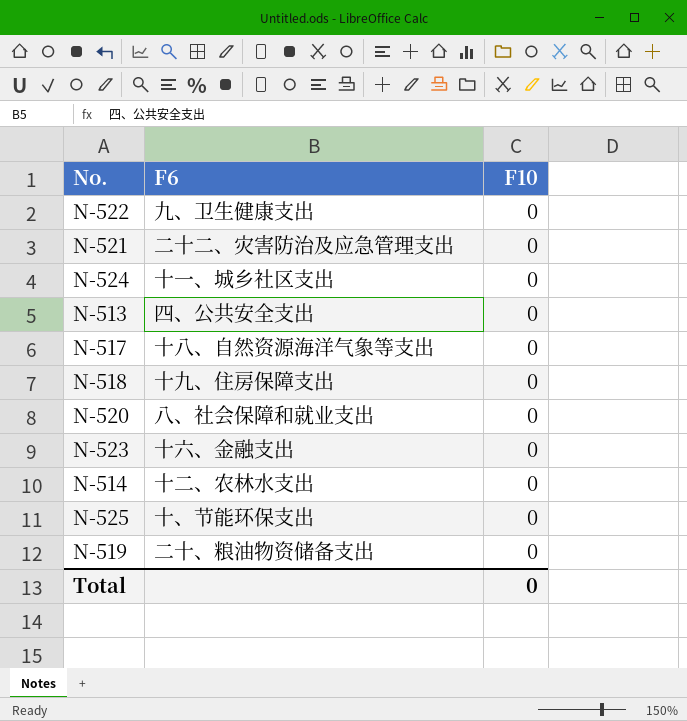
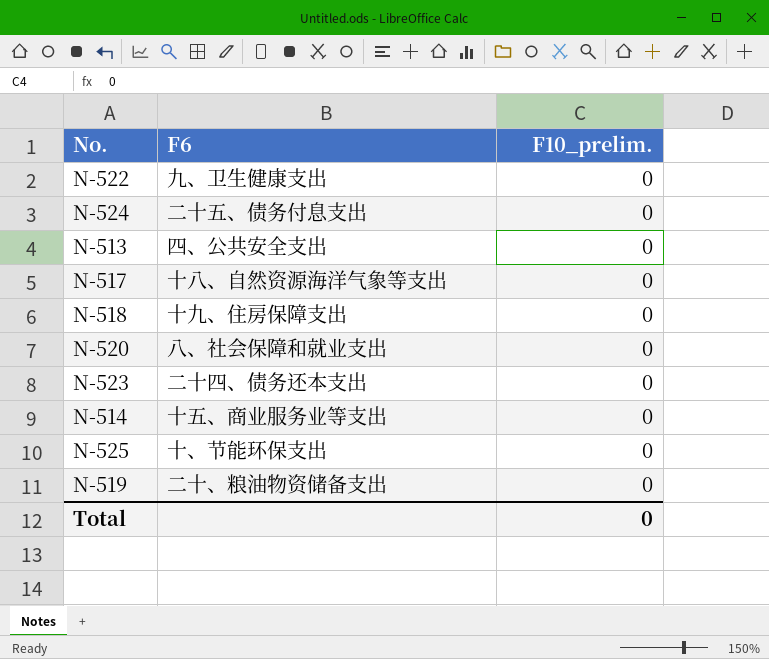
column name: F10 -> F10_prelim.
row N-521: 二十二、灾害防治及应急管理支出 | 0 -> none
N-524 | F6: 十一、城乡社区支出 -> 二十五、债务付息支出
N-523 | F6: 十六、金融支出 -> 二十四、债务还本支出
N-514 | F6: 十二、农林水支出 -> 十五、商业服务业等支出

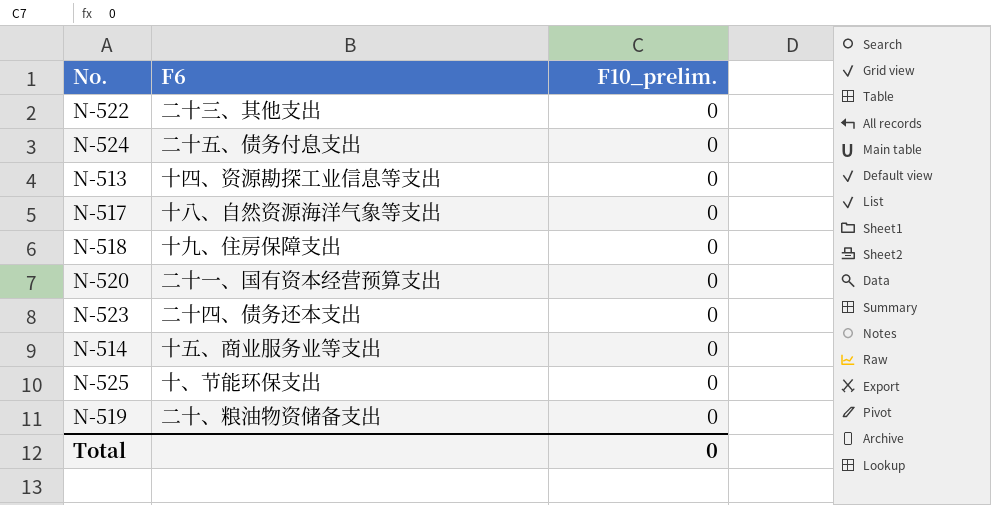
N-522 | F6: 九、卫生健康支出 -> 二十三、其他支出
N-513 | F6: 四、公共安全支出 -> 十四、资源勘探工业信息等支出
N-520 | F6: 八、社会保障和就业支出 -> 二十一、国有资本经营预算支出

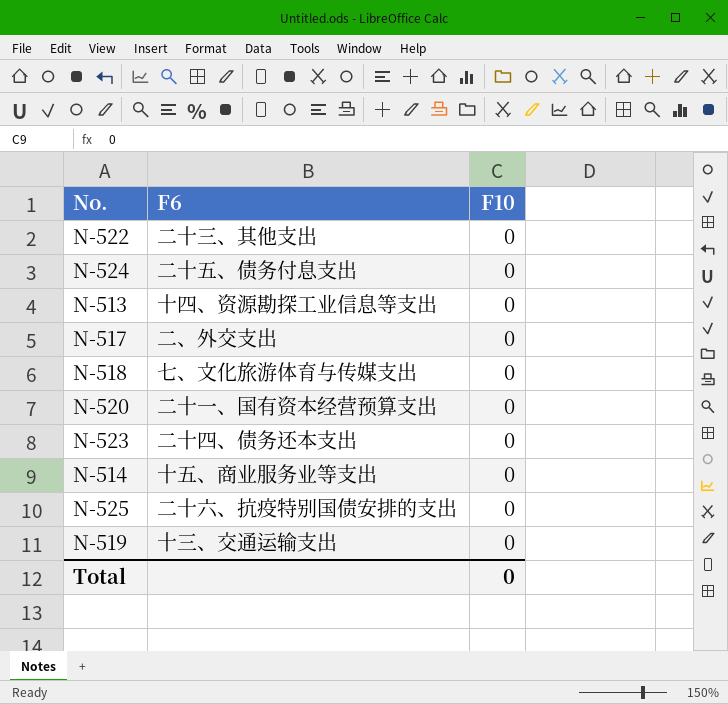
column name: F10_prelim. -> F10
N-517 | F6: 十八、自然资源海洋气象等支出 -> 二、外交支出
N-518 | F6: 十九、住房保障支出 -> 七、文化旅游体育与传媒支出
N-525 | F6: 十、节能环保支出 -> 二十六、抗疫特别国债安排的支出
N-519 | F6: 二十、粮油物资储备支出 -> 十三、交通运输支出

